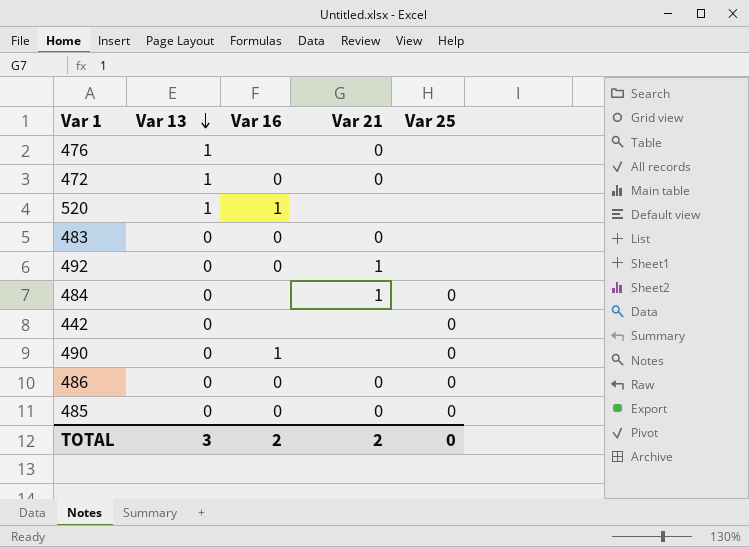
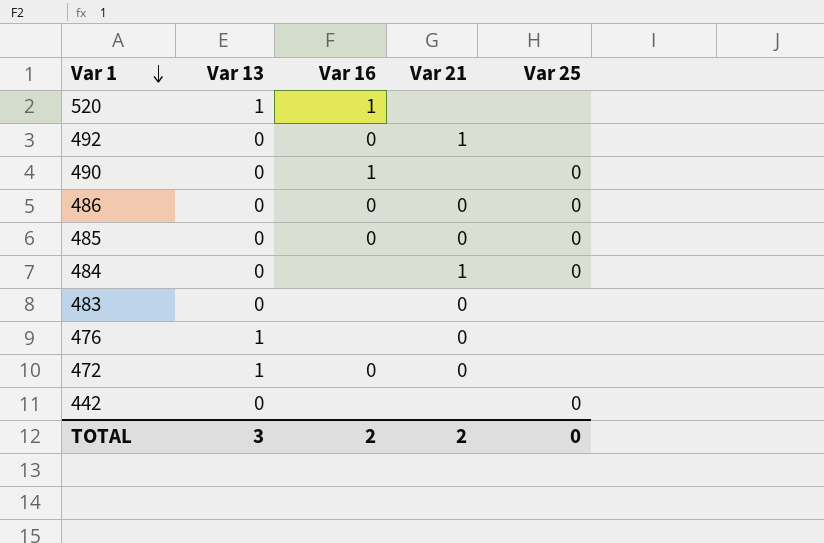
row order: Var 13 descending -> Var 1 descending
483 | Var 16: 0 -> none

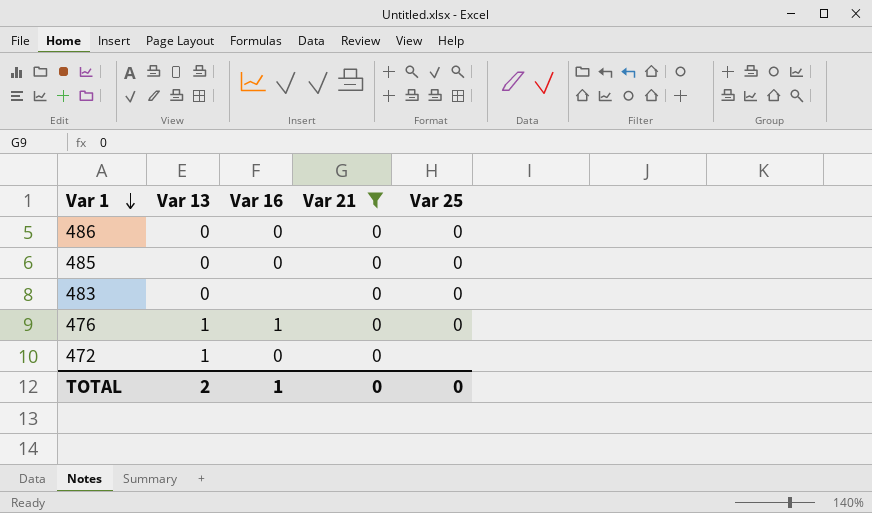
filter: none -> Var 21 = 0
483 | Var 25: none -> 0
476 | Var 16: none -> 1
476 | Var 25: none -> 0
TOTAL | Var 13: 3 -> 2
TOTAL | Var 16: 2 -> 1
TOTAL | Var 21: 2 -> 0

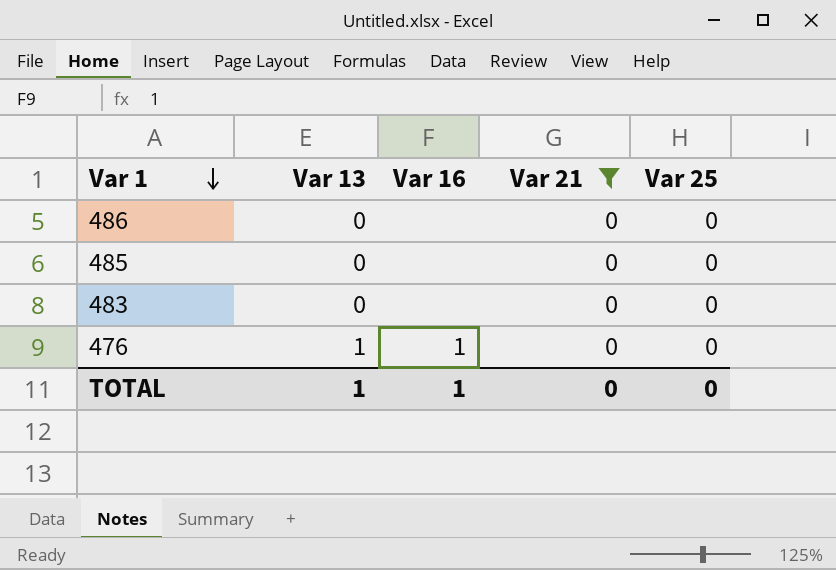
row 472: 1 | 0 | 0 | none -> none
486 | Var 16: 0 -> none
485 | Var 16: 0 -> none
TOTAL | Var 13: 2 -> 1

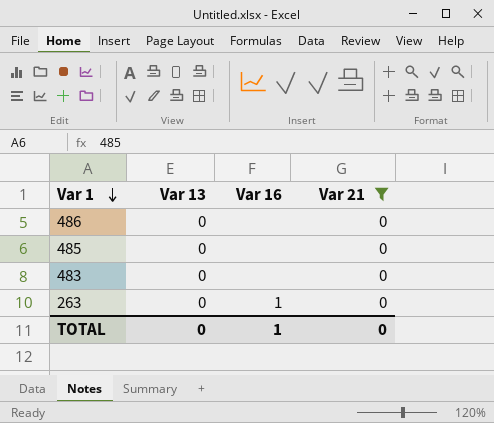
column Var 25 | position: 5 -> none
row 476: 1 | 1 | 0 | 0 -> none
row 263: none -> 0 | 1 | 0
TOTAL | Var 13: 1 -> 0

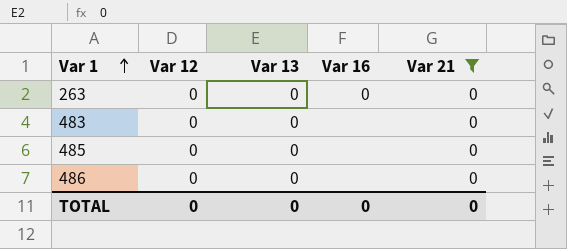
row order: Var 1 descending -> Var 1 ascending
column Var 12 | position: none -> 2
263 | Var 16: 1 -> 0
TOTAL | Var 16: 1 -> 0

